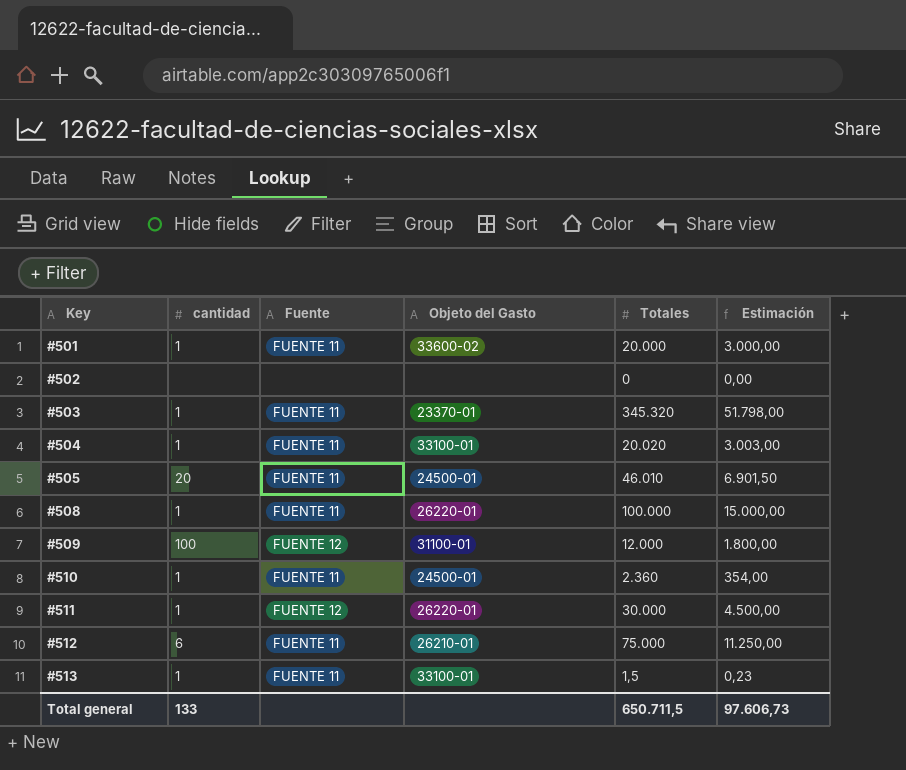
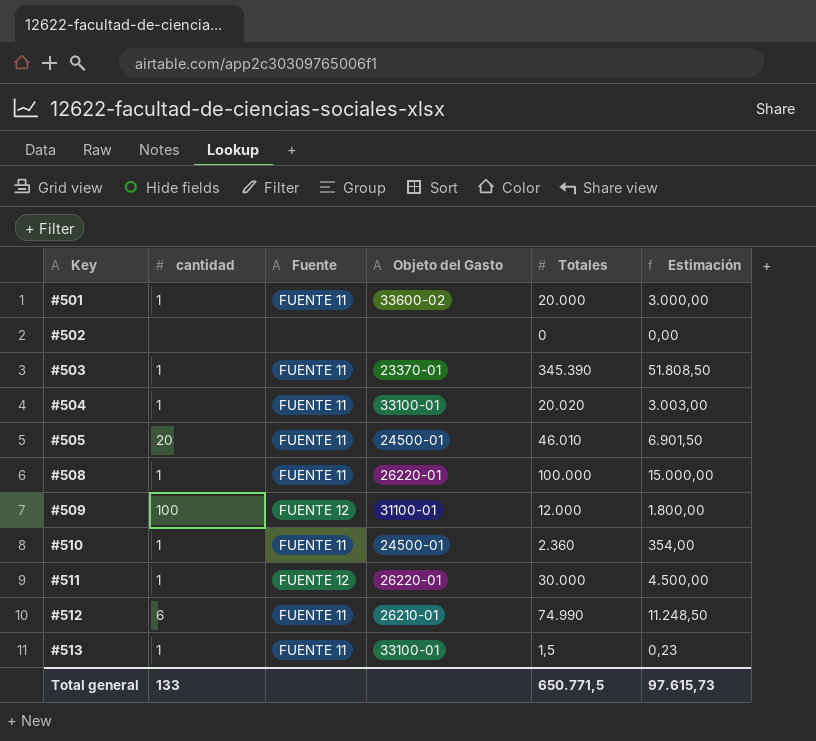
#503 | Totales: 345.320 -> 345.390
#503 | Estimación: 51.798,00 -> 51.808,50
#512 | Totales: 75.000 -> 74.990
#512 | Estimación: 11.250,00 -> 11.248,50
Total general | Totales: 650.711,5 -> 650.771,5
Total general | Estimación: 97.606,73 -> 97.615,73

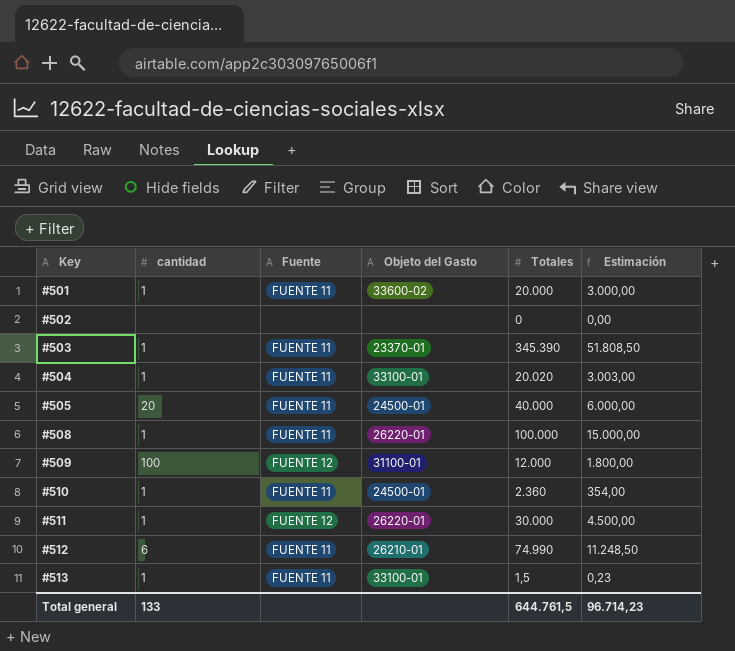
#505 | Totales: 46.010 -> 40.000
#505 | Estimación: 6.901,50 -> 6.000,00
Total general | Totales: 650.771,5 -> 644.761,5
Total general | Estimación: 97.615,73 -> 96.714,23

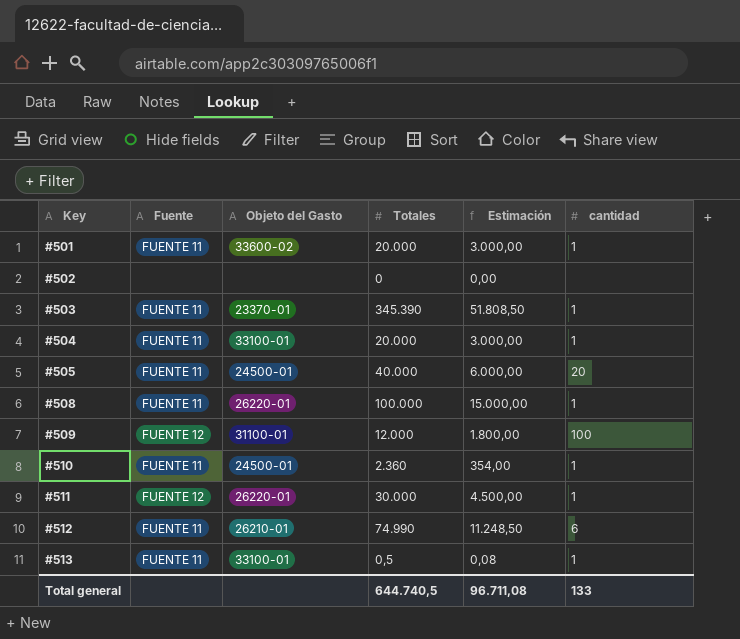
column cantidad | position: 2 -> 6
#504 | Totales: 20.020 -> 20.000
#504 | Estimación: 3.003,00 -> 3.000,00
#513 | Totales: 1,5 -> 0,5
#513 | Estimación: 0,23 -> 0,08
Total general | Totales: 644.761,5 -> 644.740,5
Total general | Estimación: 96.714,23 -> 96.711,08

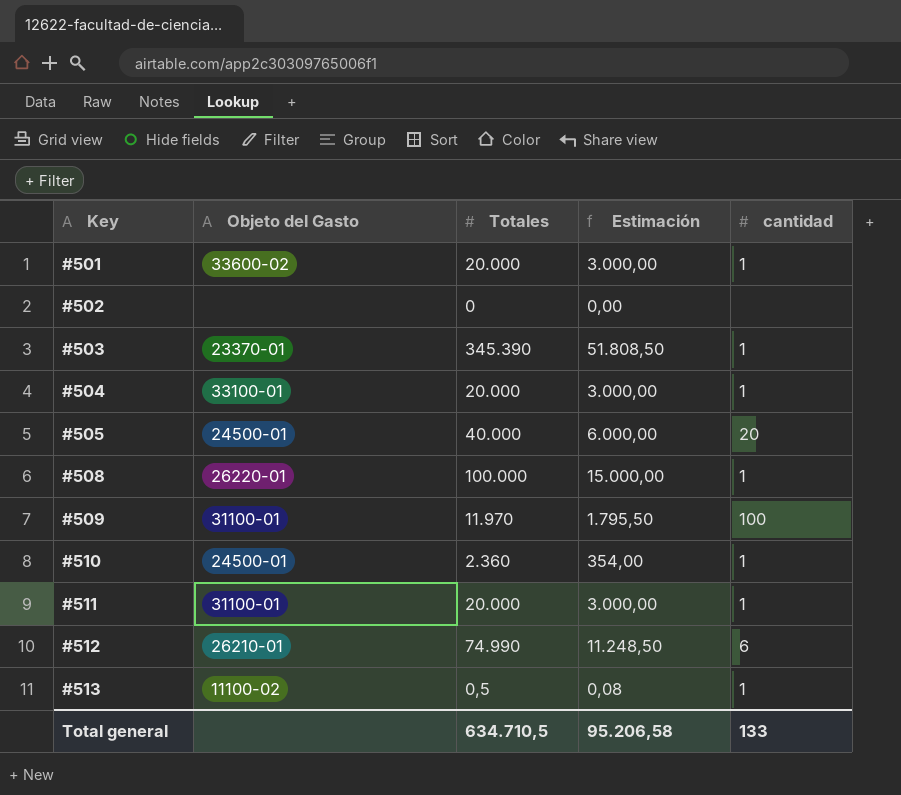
column Fuente | position: 2 -> none
#509 | Totales: 12.000 -> 11.970
#509 | Estimación: 1.800,00 -> 1.795,50
#511 | Objeto del Gasto: 26220-01 -> 31100-01
#511 | Totales: 30.000 -> 20.000
#511 | Estimación: 4.500,00 -> 3.000,00
#513 | Objeto del Gasto: 33100-01 -> 11100-02
Total general | Totales: 644.740,5 -> 634.710,5
Total general | Estimación: 96.711,08 -> 95.206,58

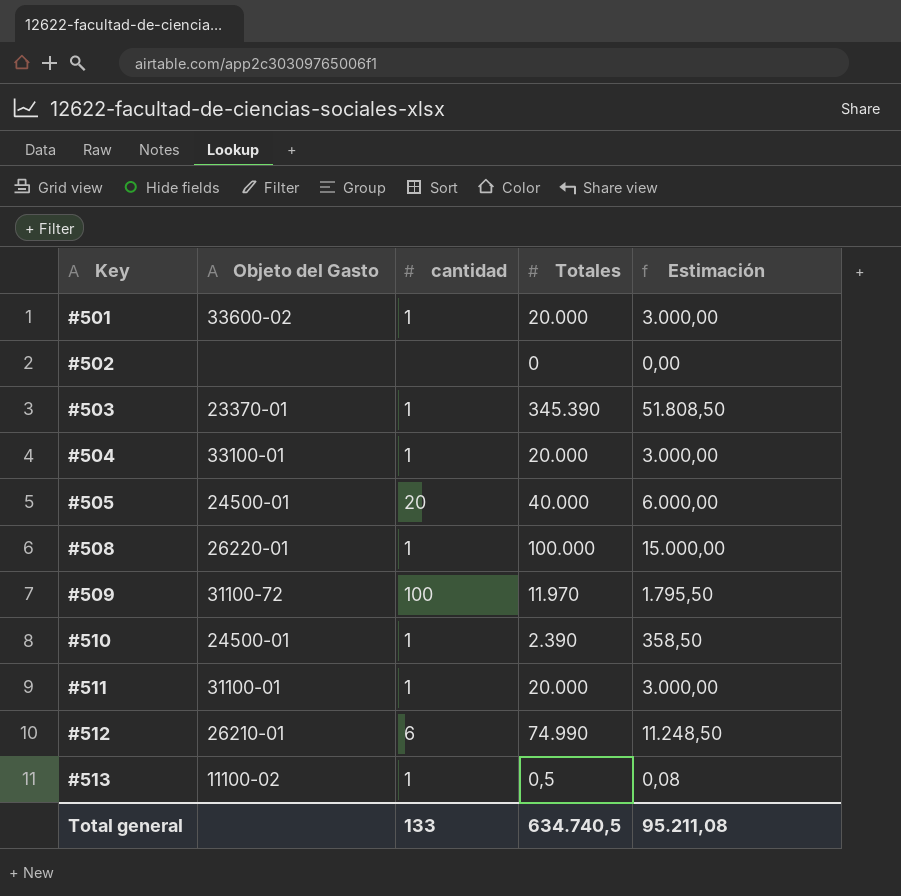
column cantidad | position: 5 -> 3
#509 | Objeto del Gasto: 31100-01 -> 31100-72
#510 | Totales: 2.360 -> 2.390
#510 | Estimación: 354,00 -> 358,50
Total general | Totales: 634.710,5 -> 634.740,5
Total general | Estimación: 95.206,58 -> 95.211,08

